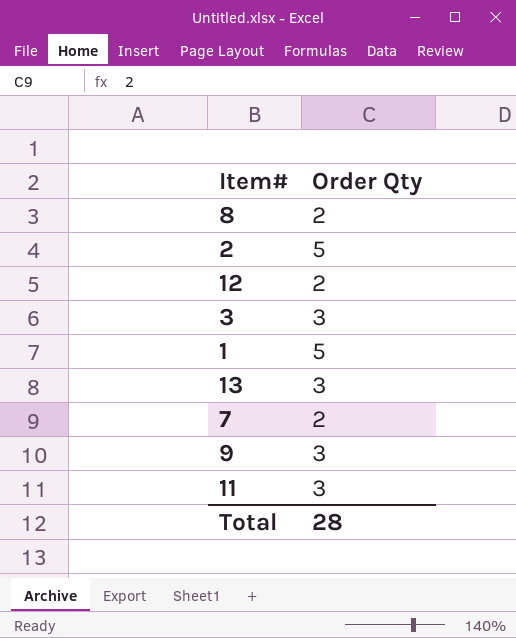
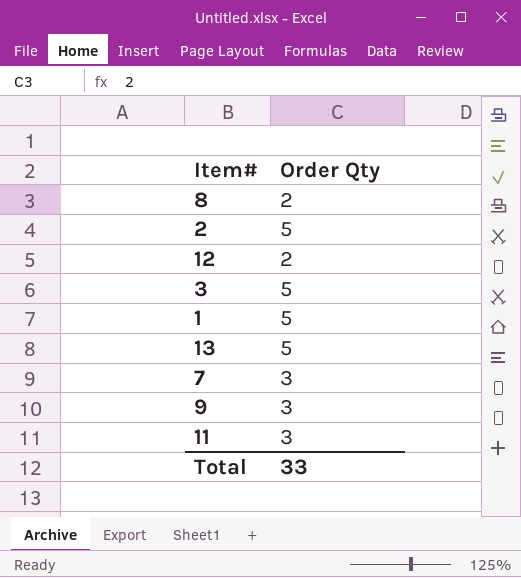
3 | Order Qty: 3 -> 5
13 | Order Qty: 3 -> 5
7 | Order Qty: 2 -> 3
Total | Order Qty: 28 -> 33

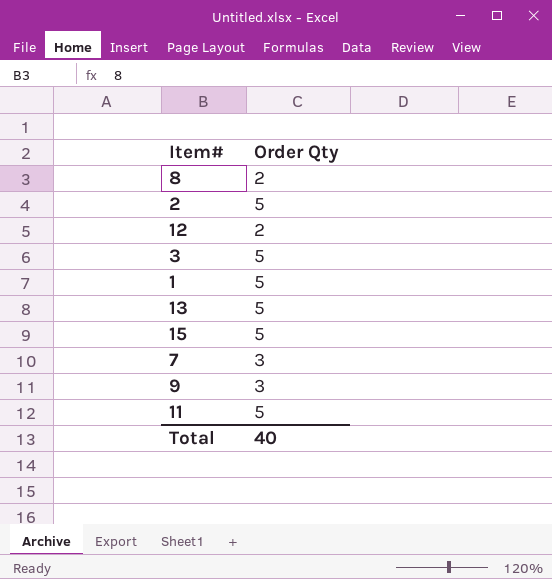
row 15: none -> 5
11 | Order Qty: 3 -> 5
Total | Order Qty: 33 -> 40

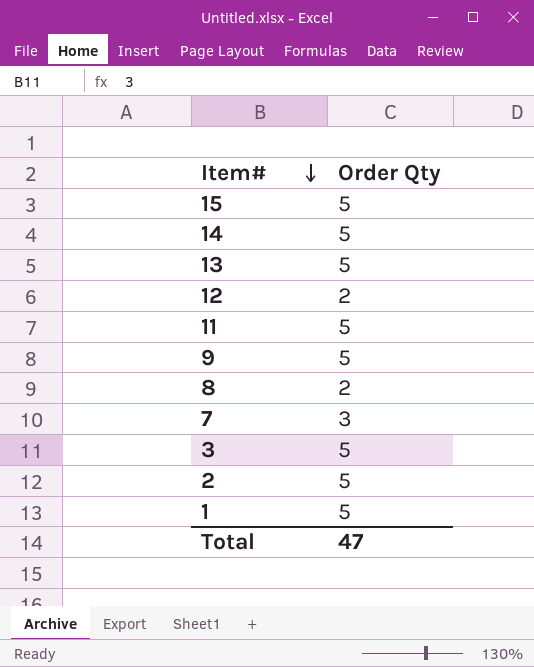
row order: none -> Item# descending
row 14: none -> 5
9 | Order Qty: 3 -> 5
Total | Order Qty: 40 -> 47

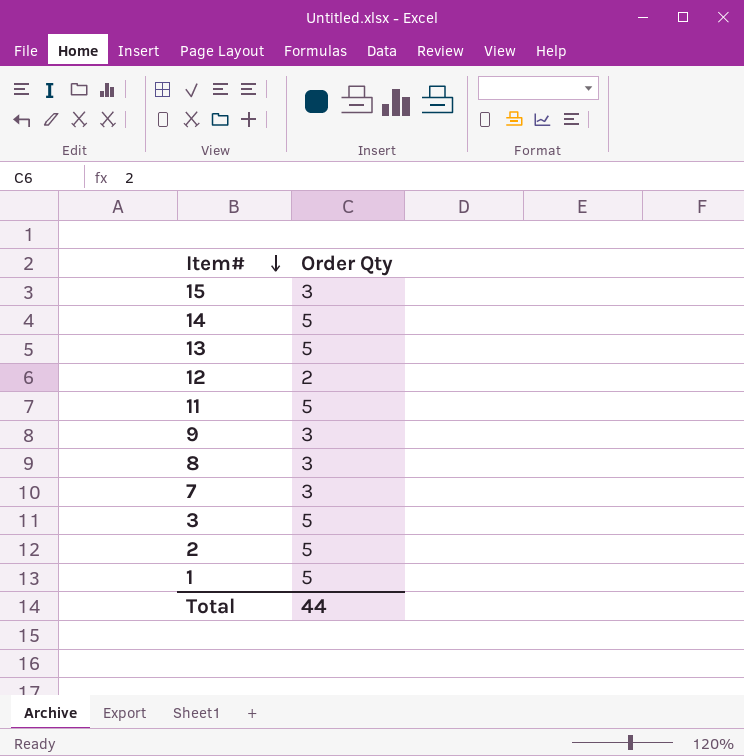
15 | Order Qty: 5 -> 3
9 | Order Qty: 5 -> 3
8 | Order Qty: 2 -> 3
Total | Order Qty: 47 -> 44

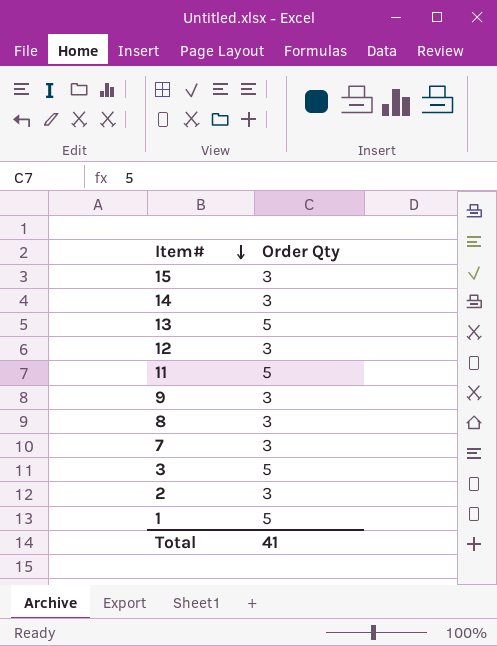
14 | Order Qty: 5 -> 3
12 | Order Qty: 2 -> 3
2 | Order Qty: 5 -> 3
Total | Order Qty: 44 -> 41

